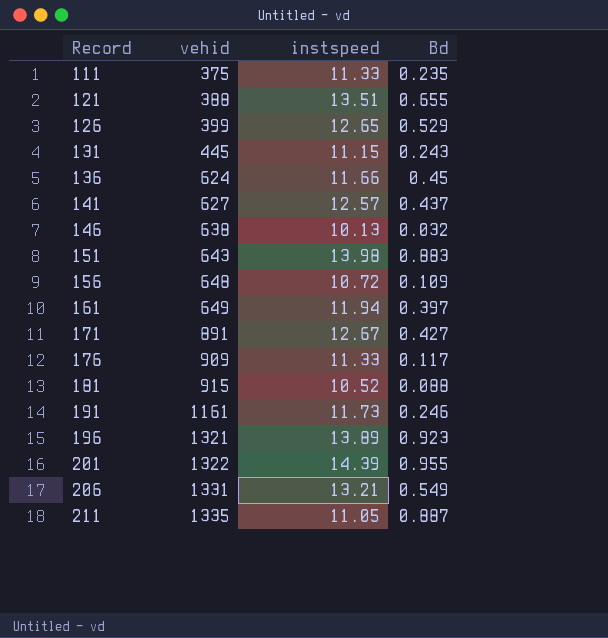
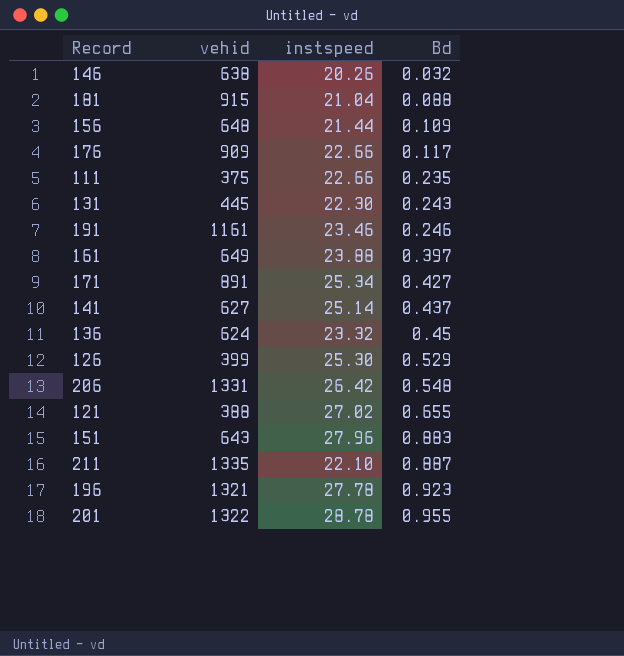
row order: Record ascending -> Bd ascending
146 | instspeed: 10.13 -> 20.26
181 | instspeed: 10.52 -> 21.04
156 | instspeed: 10.72 -> 21.44
176 | instspeed: 11.33 -> 22.66
111 | instspeed: 11.33 -> 22.66
131 | instspeed: 11.15 -> 22.30
191 | instspeed: 11.73 -> 23.46
161 | instspeed: 11.94 -> 23.88
171 | instspeed: 12.67 -> 25.34
141 | instspeed: 12.57 -> 25.14
136 | instspeed: 11.66 -> 23.32
126 | instspeed: 12.65 -> 25.30
206 | instspeed: 13.21 -> 26.42
206 | Bd: 0.549 -> 0.548
121 | instspeed: 13.51 -> 27.02
151 | instspeed: 13.98 -> 27.96
211 | instspeed: 11.05 -> 22.10
196 | instspeed: 13.89 -> 27.78
201 | instspeed: 14.39 -> 28.78

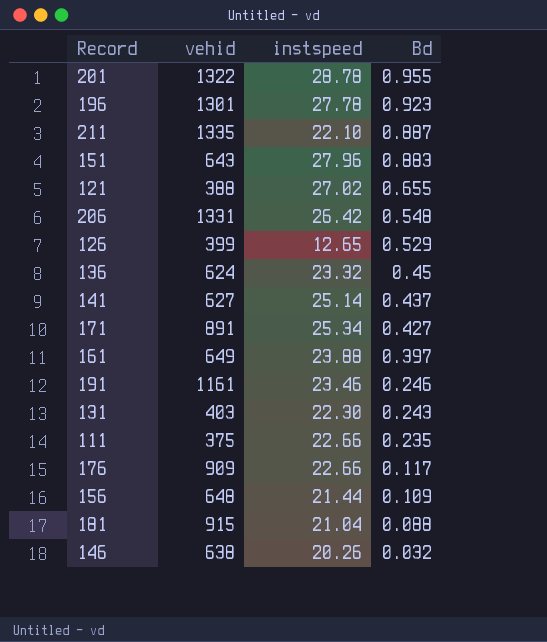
row order: Bd ascending -> Bd descending
196 | vehid: 1321 -> 1301
126 | instspeed: 25.30 -> 12.65
131 | vehid: 445 -> 403

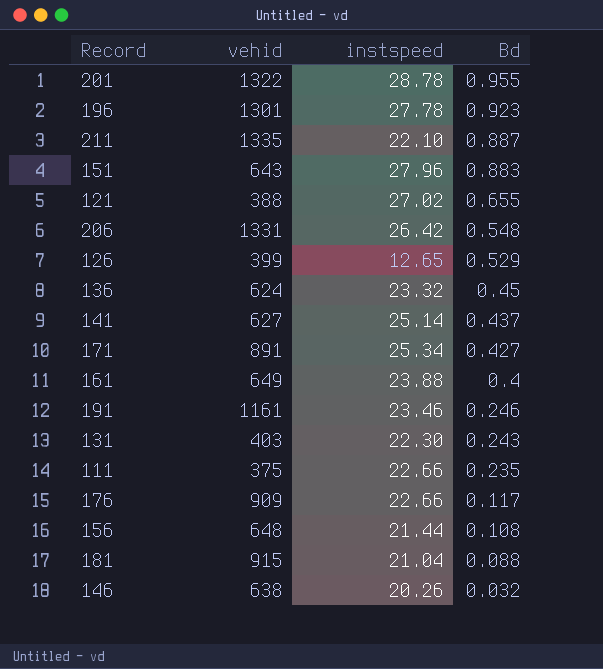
161 | Bd: 0.397 -> 0.4
156 | Bd: 0.109 -> 0.108

